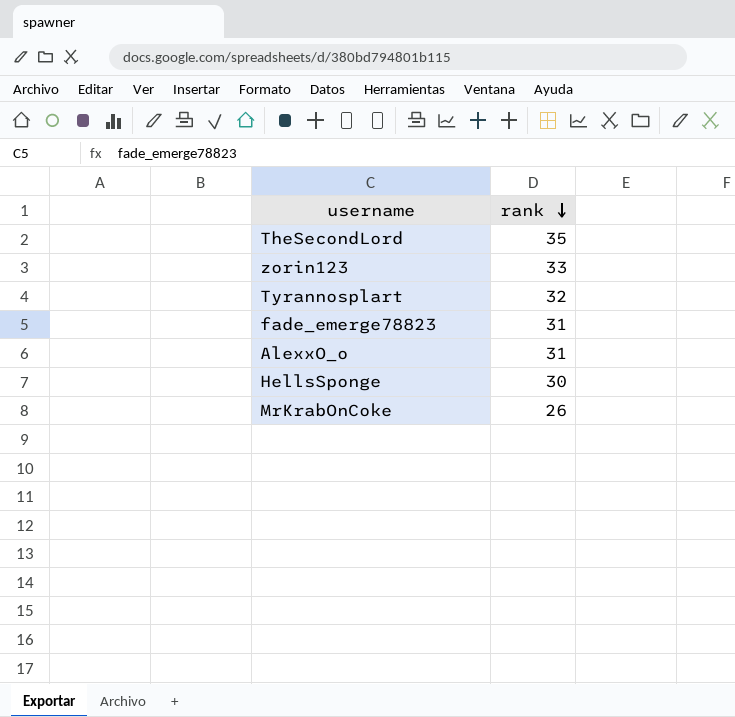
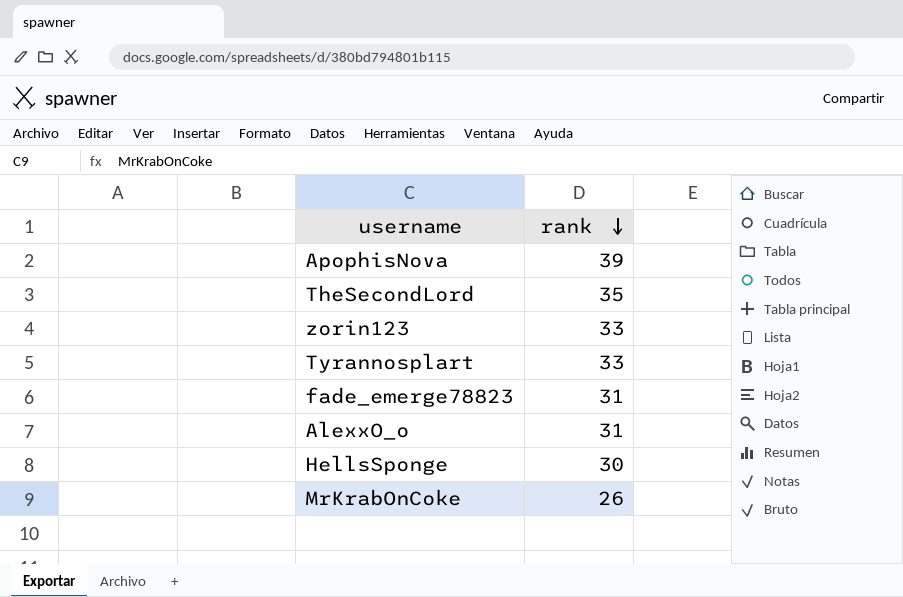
row ApophisNova: none -> 39
Tyrannosplart | rank: 32 -> 33

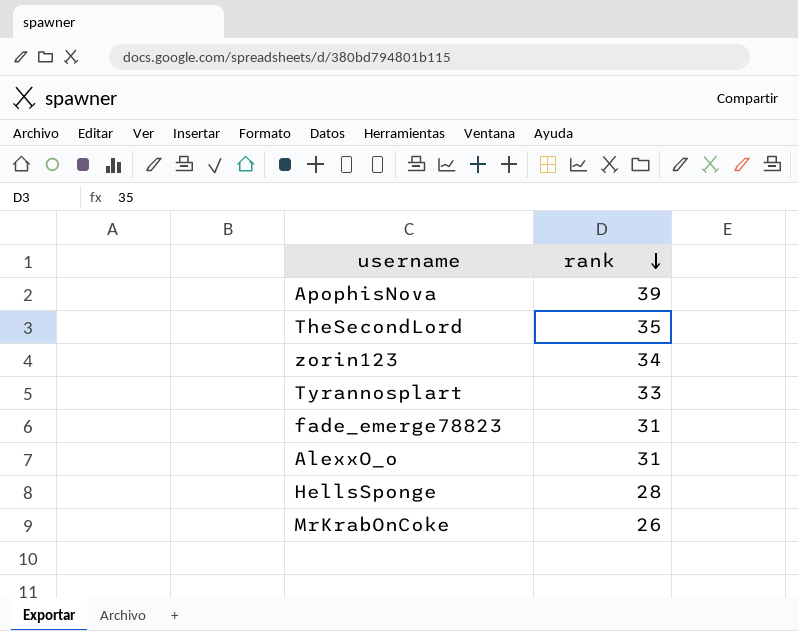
zorin123 | rank: 33 -> 34
HellsSponge | rank: 30 -> 28

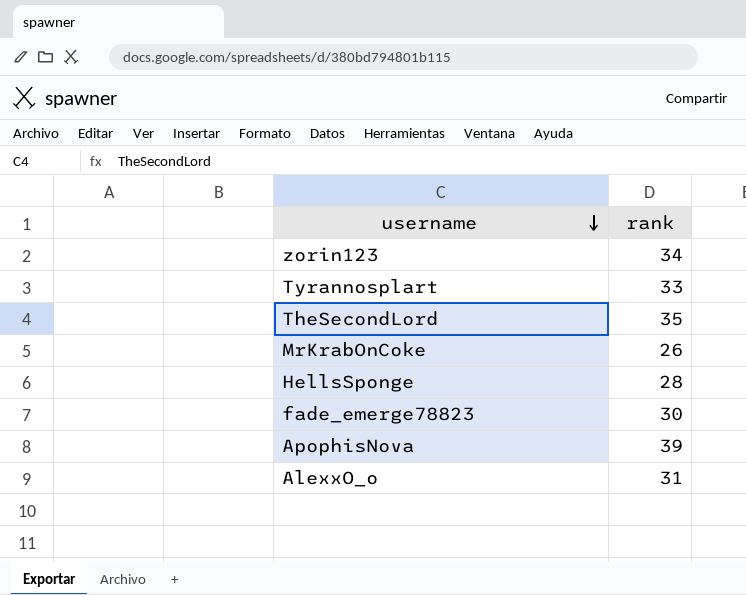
row order: rank descending -> username descending
fade_emerge78823 | rank: 31 -> 30

